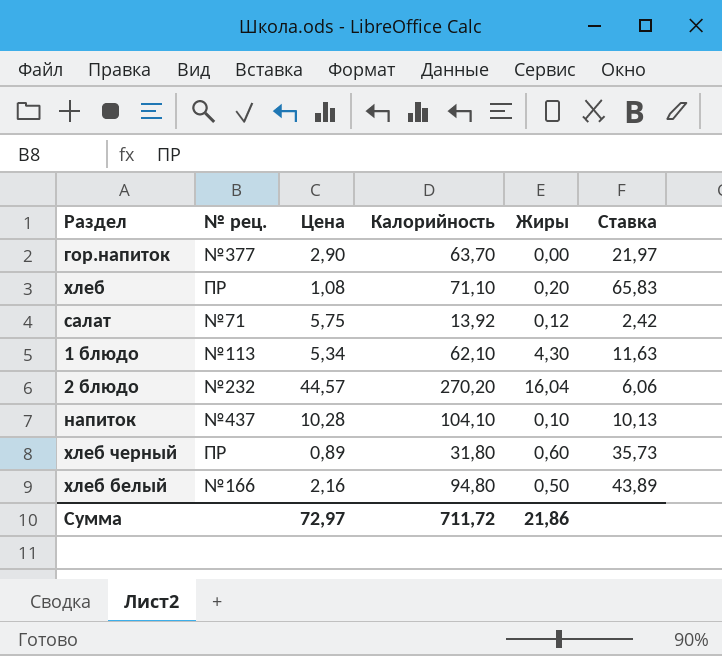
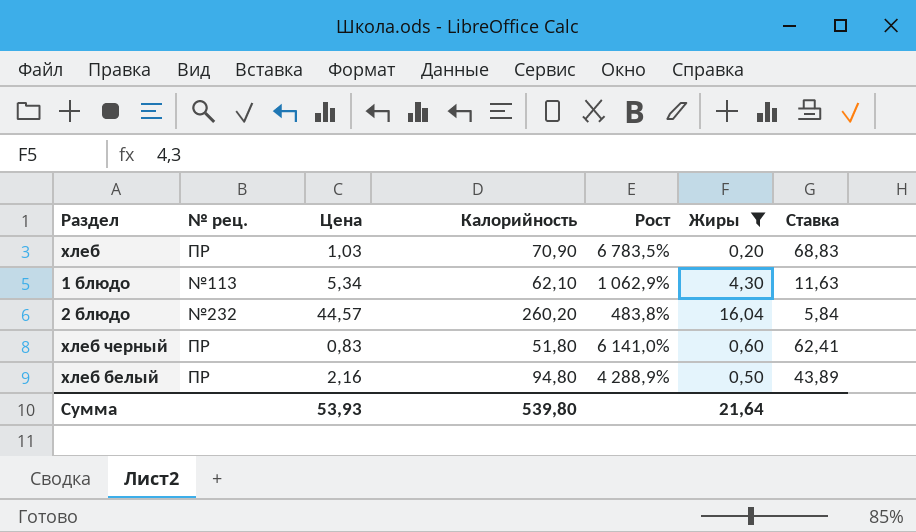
filter: none -> Жиры >= 0,20
column Рост | formula: none -> ([Калорийность] - [Цена]) / [Цена]
хлеб | Цена: 1,08 -> 1,03
хлеб | Калорийность: 71,10 -> 70,90
хлеб | Ставка: 65,83 -> 68,83
2 блюдо | Калорийность: 270,20 -> 260,20
2 блюдо | Ставка: 6,06 -> 5,84
хлеб черный | Цена: 0,89 -> 0,83
хлеб черный | Калорийность: 31,80 -> 51,80
хлеб черный | Ставка: 35,73 -> 62,41
хлеб белый | № рец.: №166 -> ПР
Сумма | Цена: 72,97 -> 53,93
Сумма | Калорийность: 711,72 -> 539,80
Сумма | Жиры: 21,86 -> 21,64

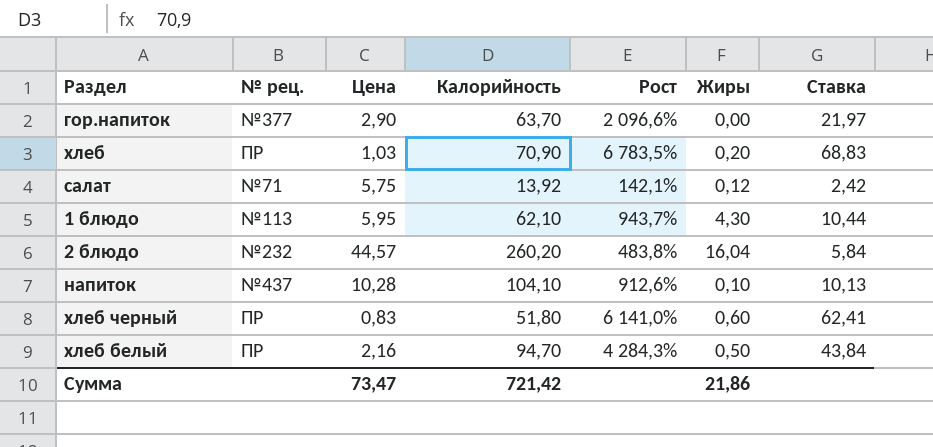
filter: Жиры >= 0,20 -> none
1 блюдо | Цена: 5,34 -> 5,95
1 блюдо | Рост: 1 062,9% -> 943,7%
1 блюдо | Ставка: 11,63 -> 10,44
хлеб белый | Калорийность: 94,80 -> 94,70
хлеб белый | Рост: 4 288,9% -> 4 284,3%
хлеб белый | Ставка: 43,89 -> 43,84
Сумма | Цена: 53,93 -> 73,47
Сумма | Калорийность: 539,80 -> 721,42
Сумма | Жиры: 21,64 -> 21,86

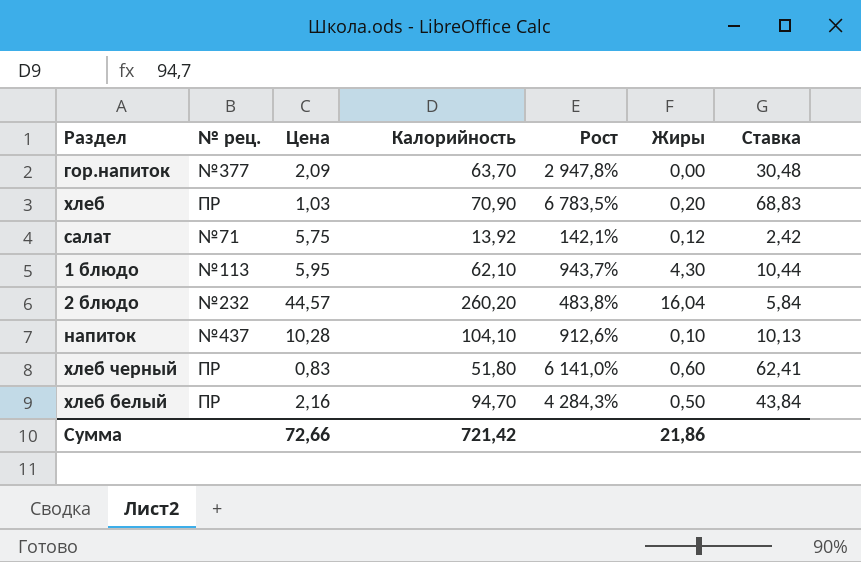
гор.напиток | Цена: 2,90 -> 2,09
гор.напиток | Рост: 2 096,6% -> 2 947,8%
гор.напиток | Ставка: 21,97 -> 30,48
Сумма | Цена: 73,47 -> 72,66

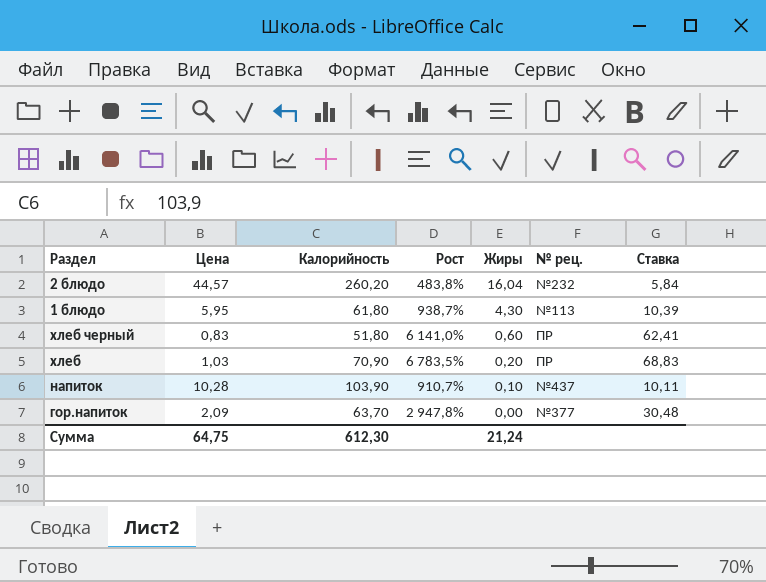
row order: none -> Жиры descending
column № рец. | position: 2 -> 6
row салат: №71 | 5,75 | 13,92 | 142,1% | 0,12 | 2,42 -> none
row хлеб белый: ПР | 2,16 | 94,70 | 4 284,3% | 0,50 | 43,84 -> none
1 блюдо | Калорийность: 62,10 -> 61,80
1 блюдо | Рост: 943,7% -> 938,7%
1 блюдо | Ставка: 10,44 -> 10,39
напиток | Калорийность: 104,10 -> 103,90
напиток | Рост: 912,6% -> 910,7%
напиток | Ставка: 10,13 -> 10,11
Сумма | Цена: 72,66 -> 64,75
Сумма | Калорийность: 721,42 -> 612,30
Сумма | Жиры: 21,86 -> 21,24

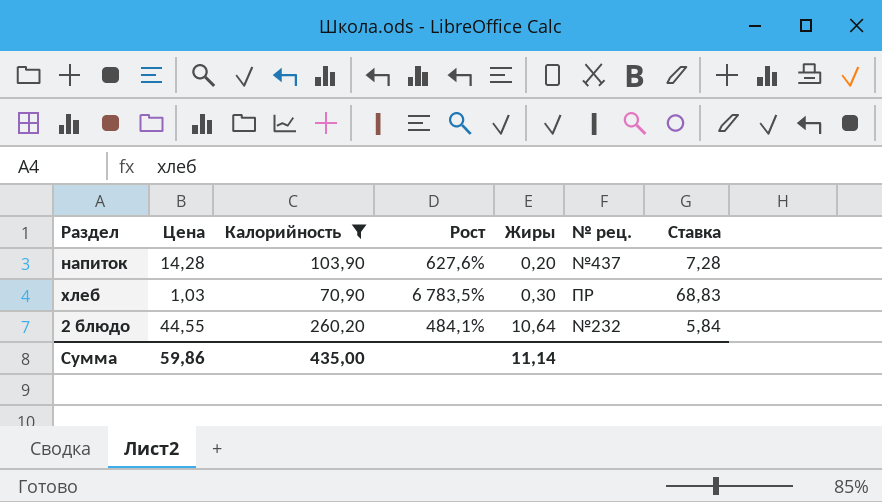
filter: none -> Калорийность >= 70,90
row order: Жиры descending -> Жиры ascending
напиток | Цена: 10,28 -> 14,28
напиток | Рост: 910,7% -> 627,6%
напиток | Жиры: 0,10 -> 0,20
напиток | Ставка: 10,11 -> 7,28
хлеб | Жиры: 0,20 -> 0,30
2 блюдо | Цена: 44,57 -> 44,55
2 блюдо | Рост: 483,8% -> 484,1%
2 блюдо | Жиры: 16,04 -> 10,64
Сумма | Цена: 64,75 -> 59,86
Сумма | Калорийность: 612,30 -> 435,00
Сумма | Жиры: 21,24 -> 11,14

